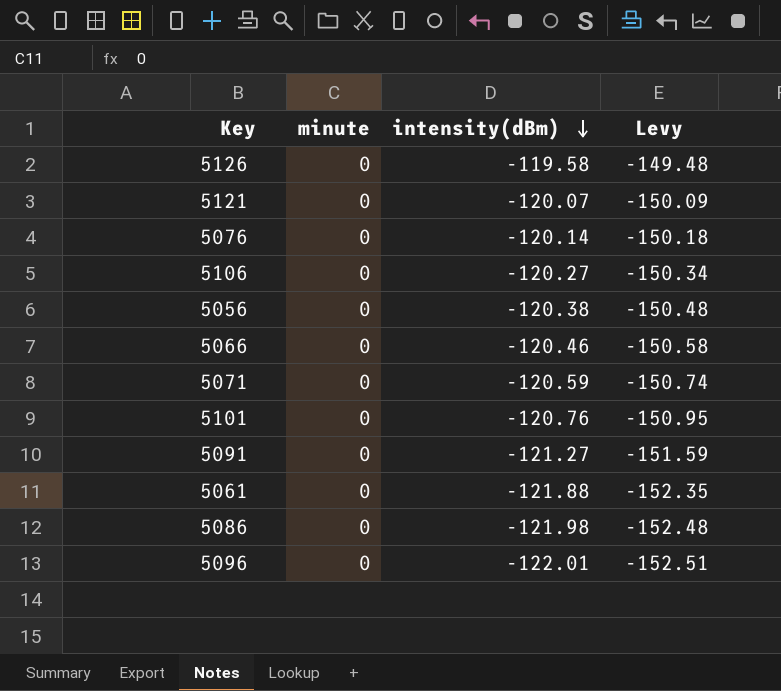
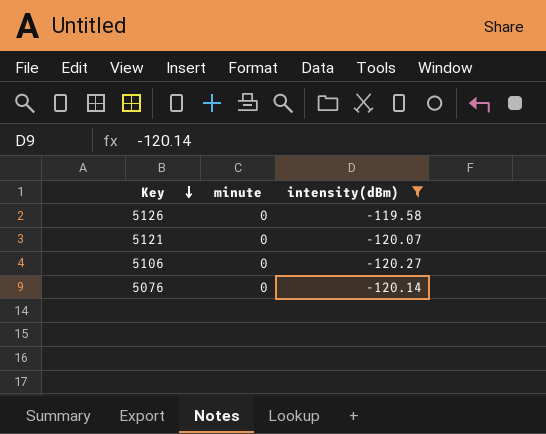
filter: none -> intensity(dBm) >= -120.27
row order: intensity(dBm) descending -> Key descending
column Levy | formula: [intensity(dBm)] * 1.25 -> none

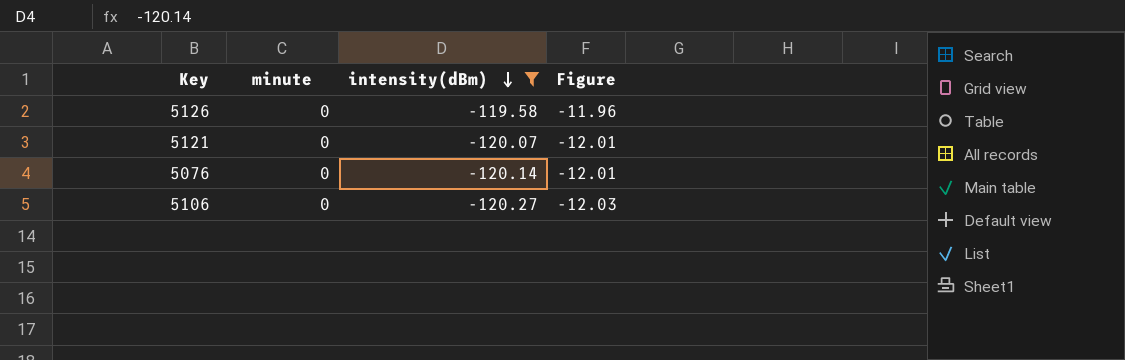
row order: Key descending -> intensity(dBm) descending
column Figure | formula: none -> [intensity(dBm)] * 0.1

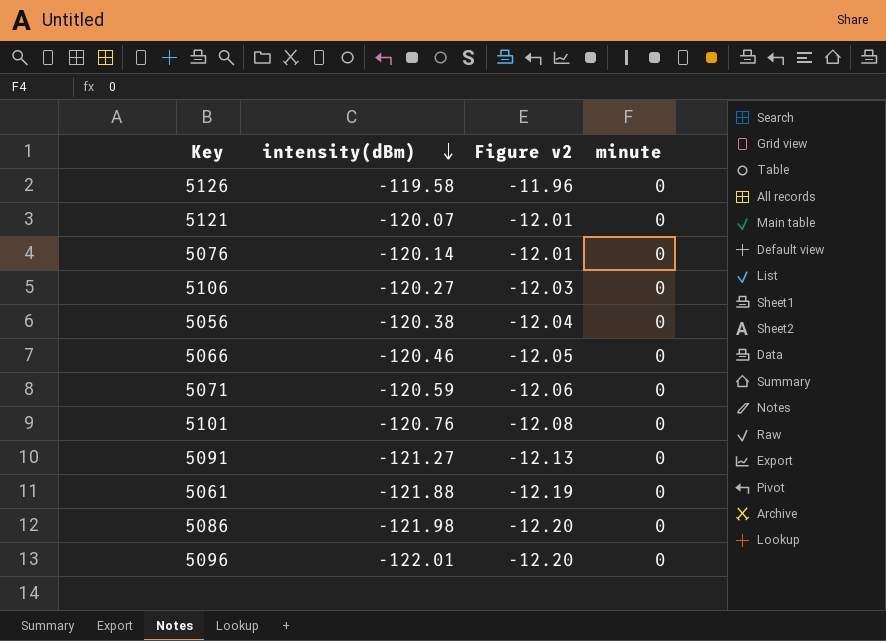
filter: intensity(dBm) >= -120.27 -> none
column name: Figure -> Figure v2
column minute | position: 2 -> 4

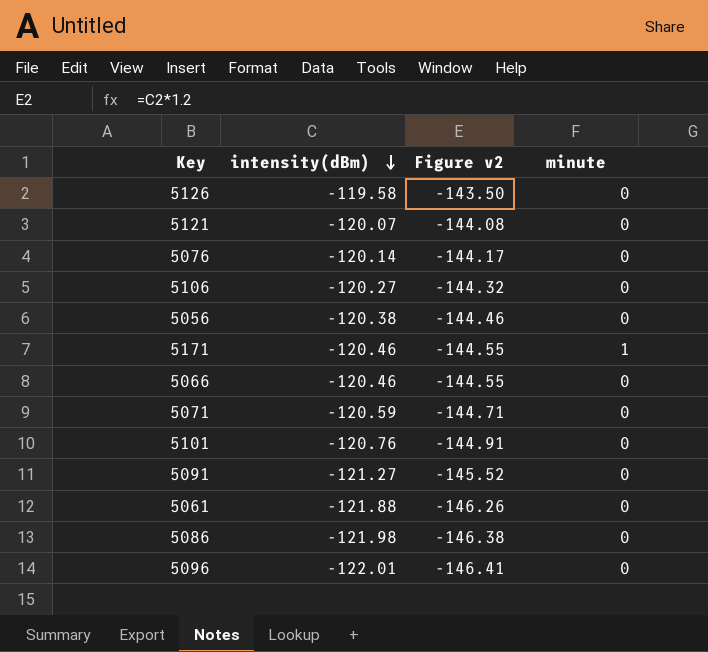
column Figure v2 | formula: [intensity(dBm)] * 0.1 -> [intensity(dBm)] * 1.2
row 5171: none -> -120.46 | -144.55 | 1

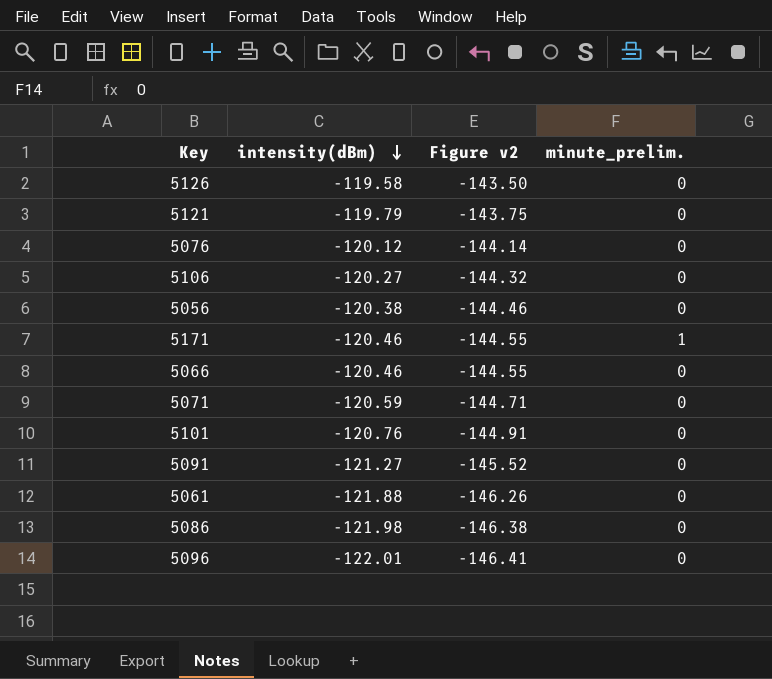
column name: minute -> minute_prelim.
5121 | intensity(dBm): -120.07 -> -119.79
5121 | Figure v2: -144.08 -> -143.75
5076 | intensity(dBm): -120.14 -> -120.12
5076 | Figure v2: -144.17 -> -144.14

